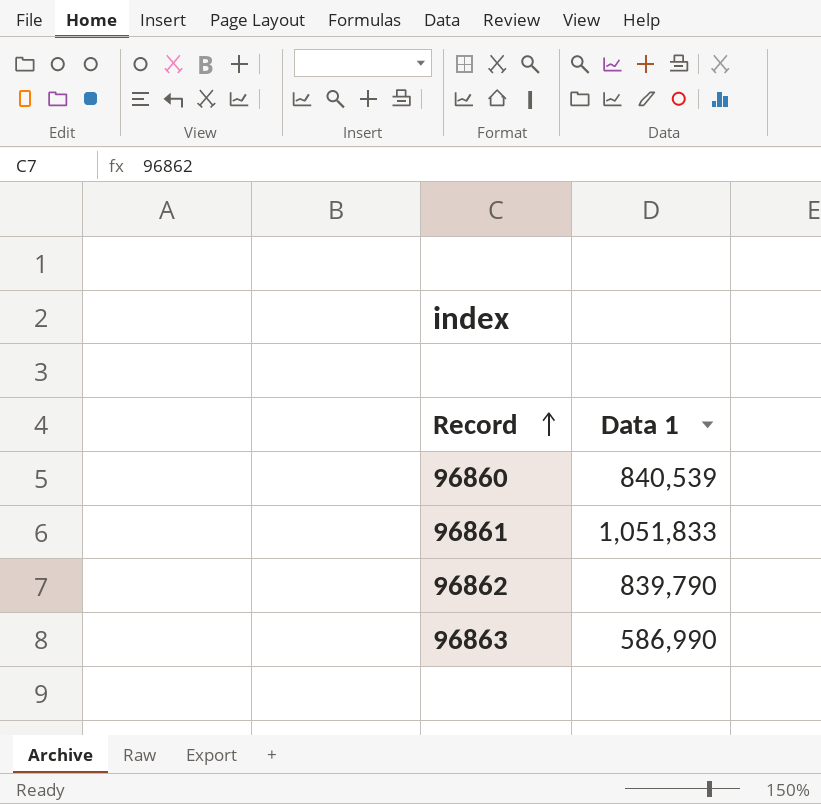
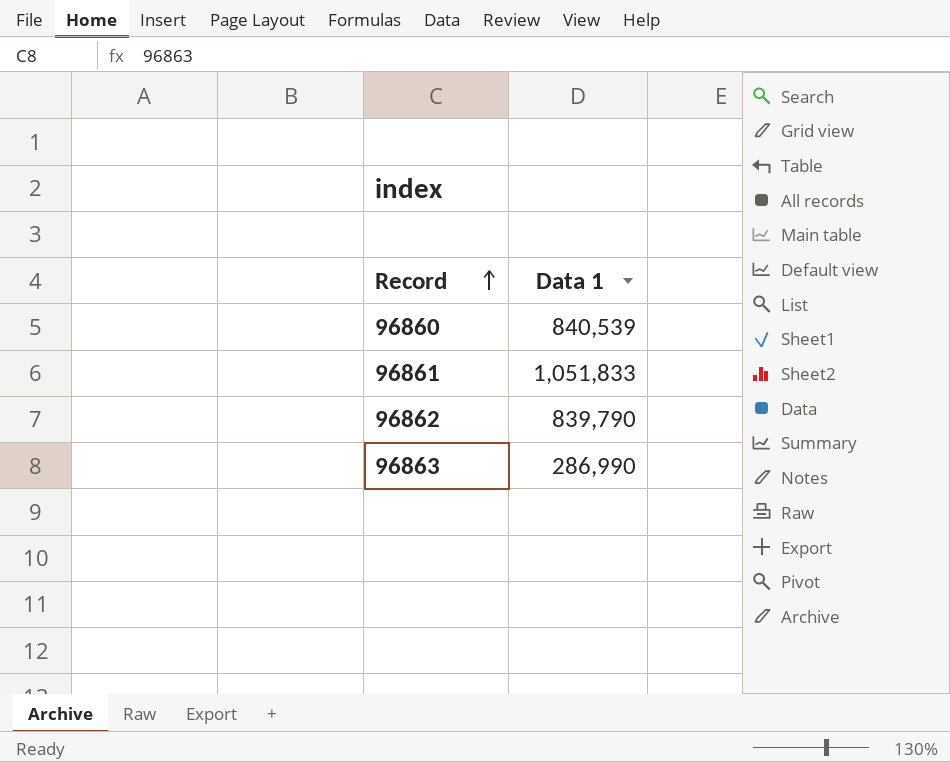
96863 | Data 1: 586,990 -> 286,990

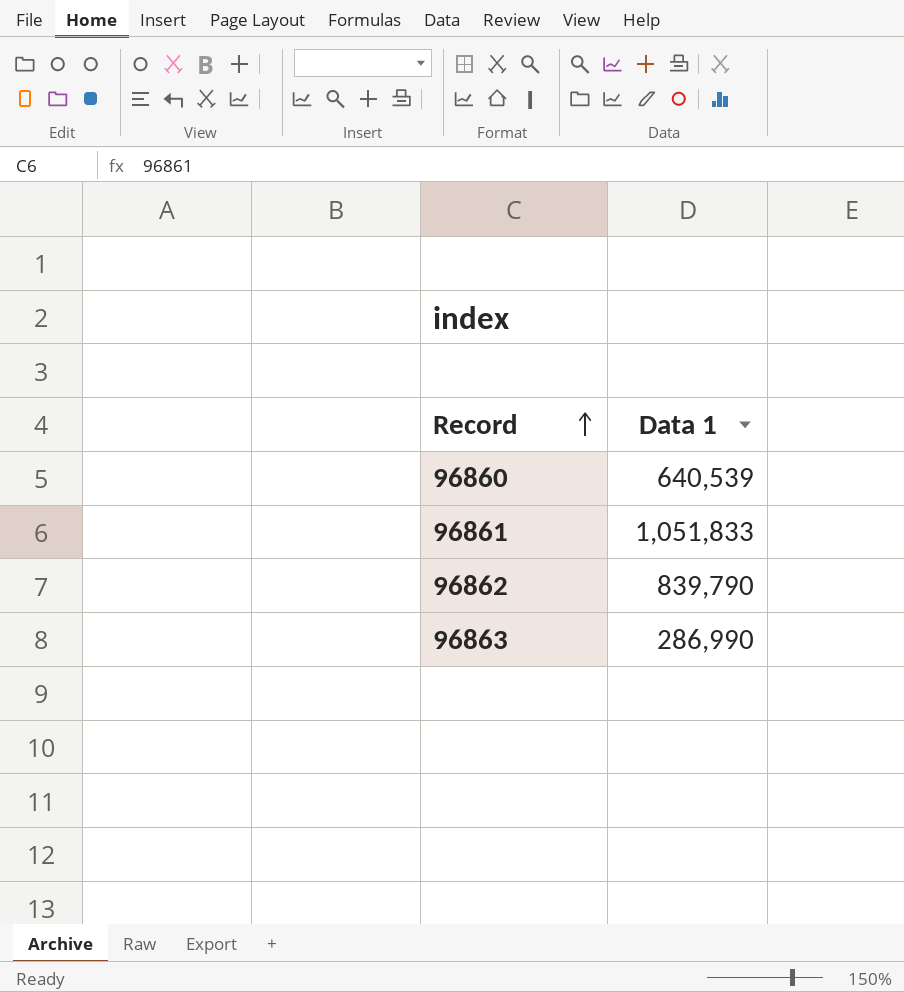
96860 | Data 1: 840,539 -> 640,539

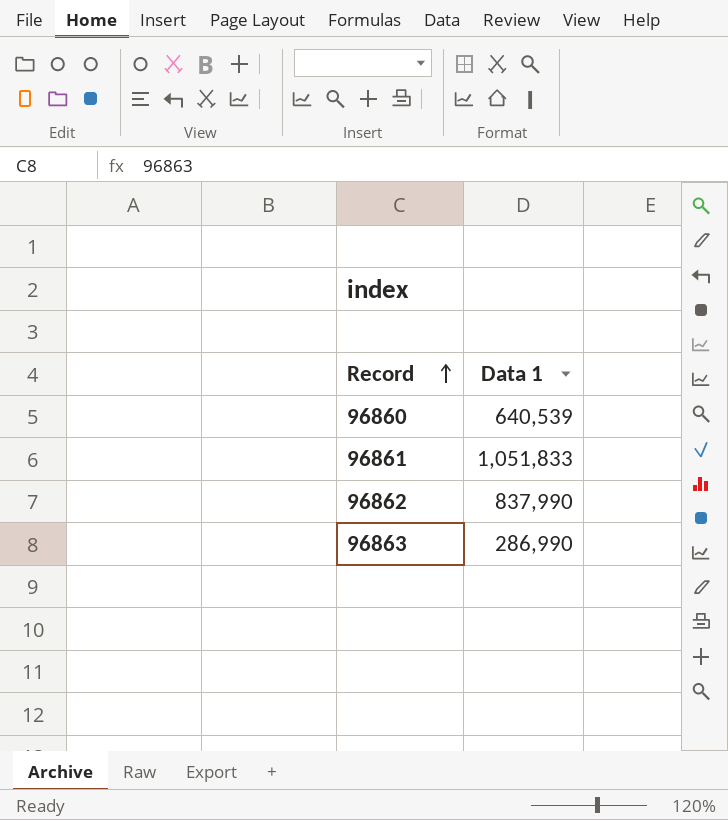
96862 | Data 1: 839,790 -> 837,990

